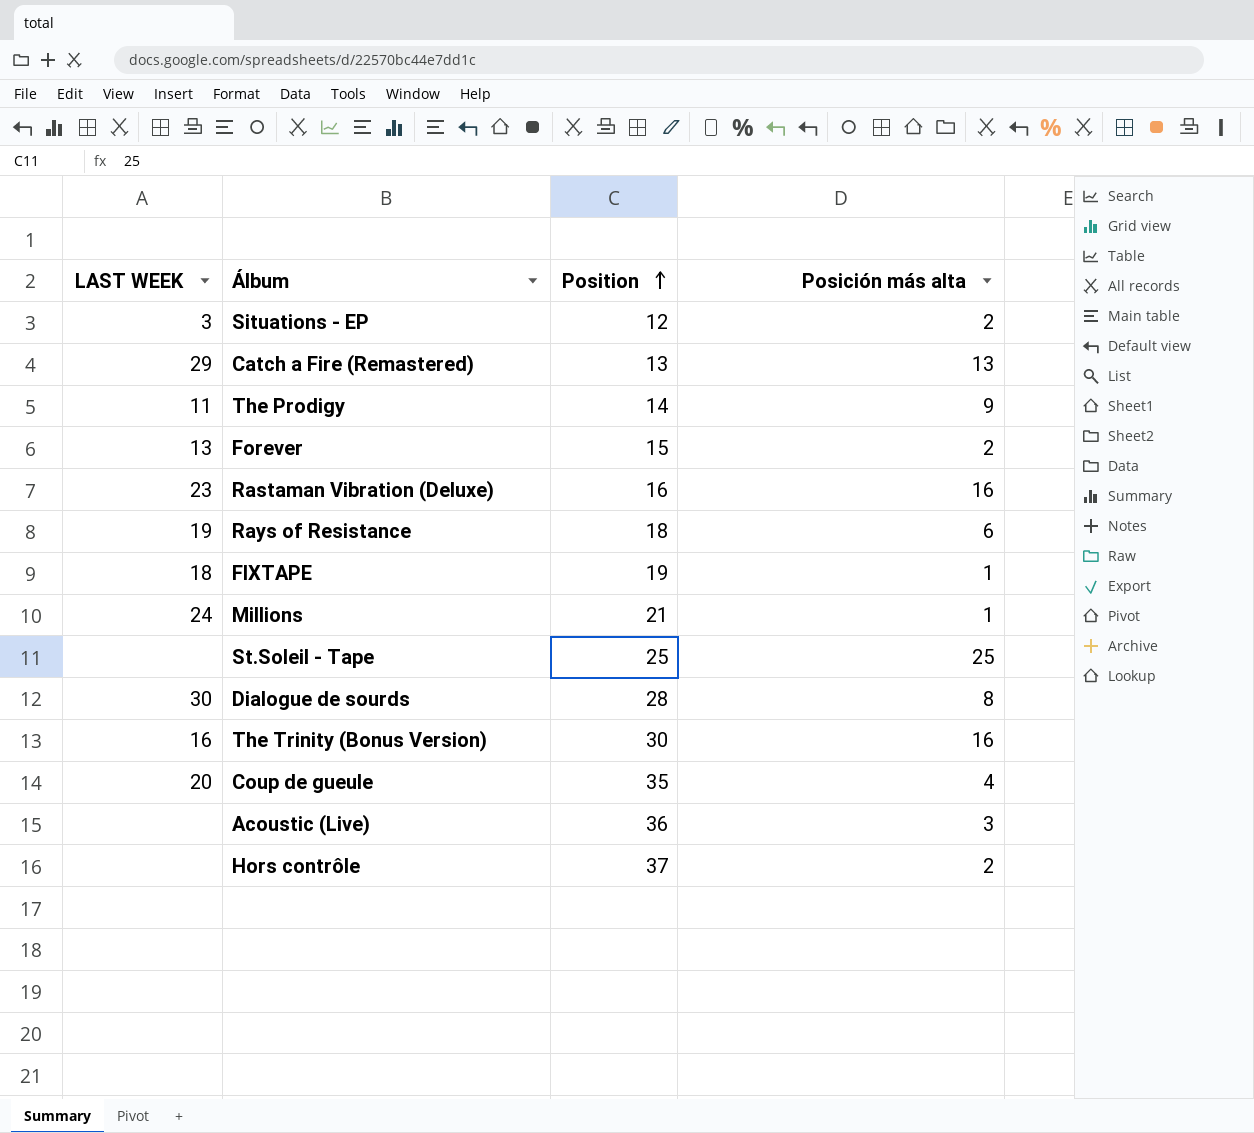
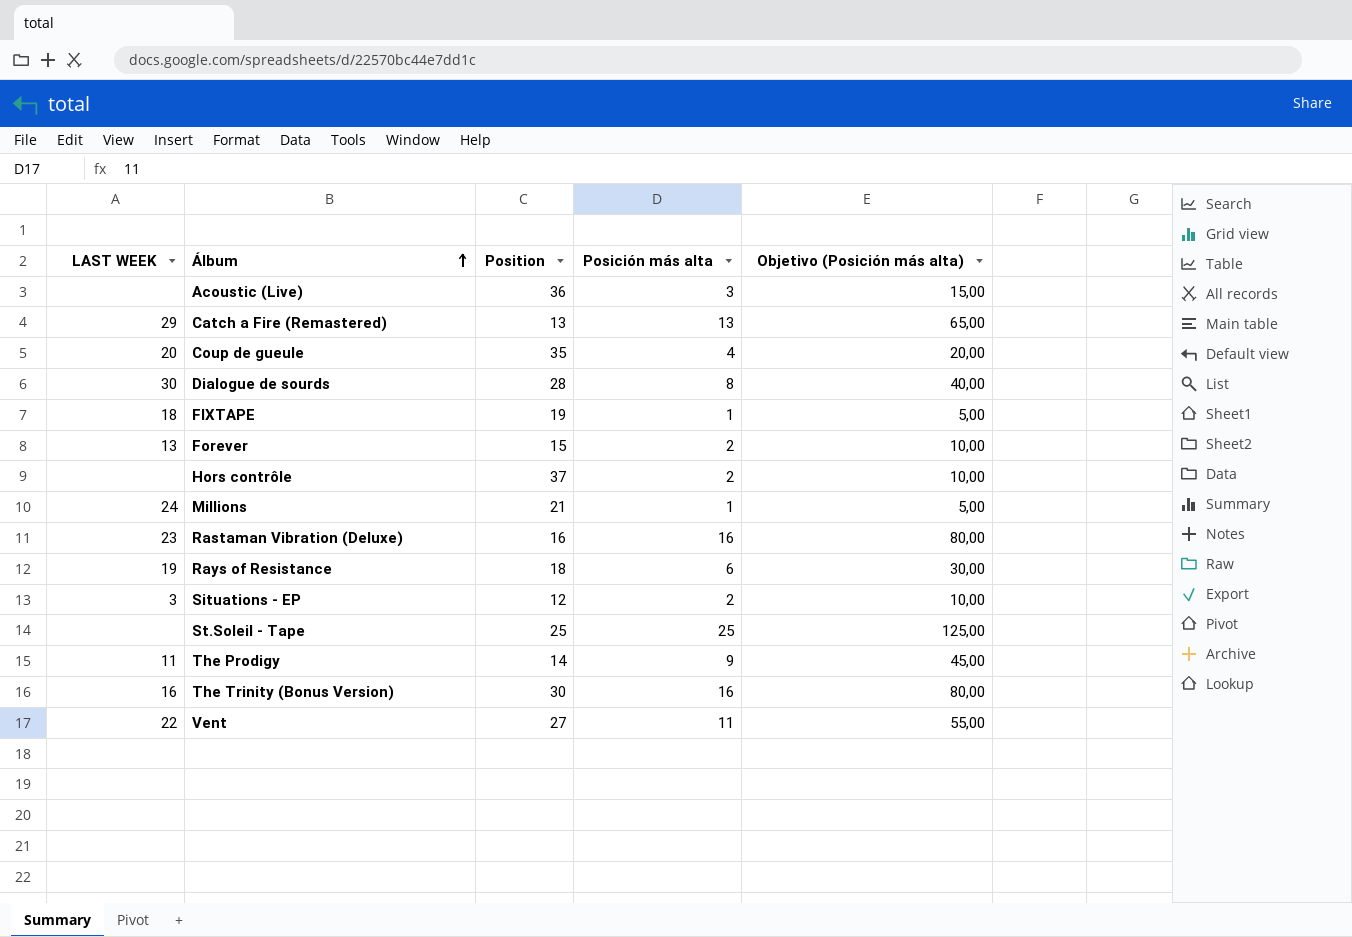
row order: Position ascending -> Álbum ascending
column Objetivo (Posición más alta) | formula: none -> [Posición más alta] * 5
row Vent: none -> 22 | 27 | 11 | 55,00

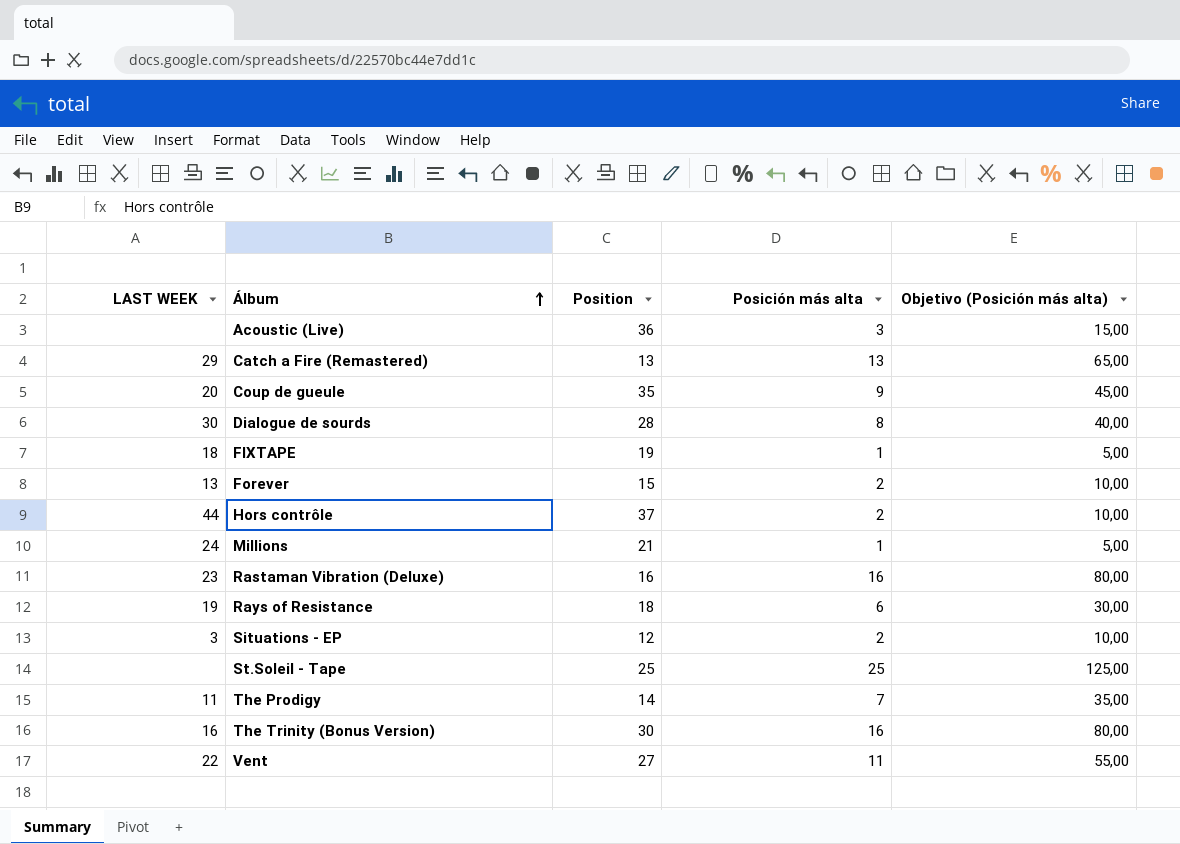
Coup de gueule | Posición más alta: 4 -> 9
Coup de gueule | Objetivo (Posición más alta): 20,00 -> 45,00
Hors contrôle | LAST WEEK: none -> 44
The Prodigy | Posición más alta: 9 -> 7
The Prodigy | Objetivo (Posición más alta): 45,00 -> 35,00

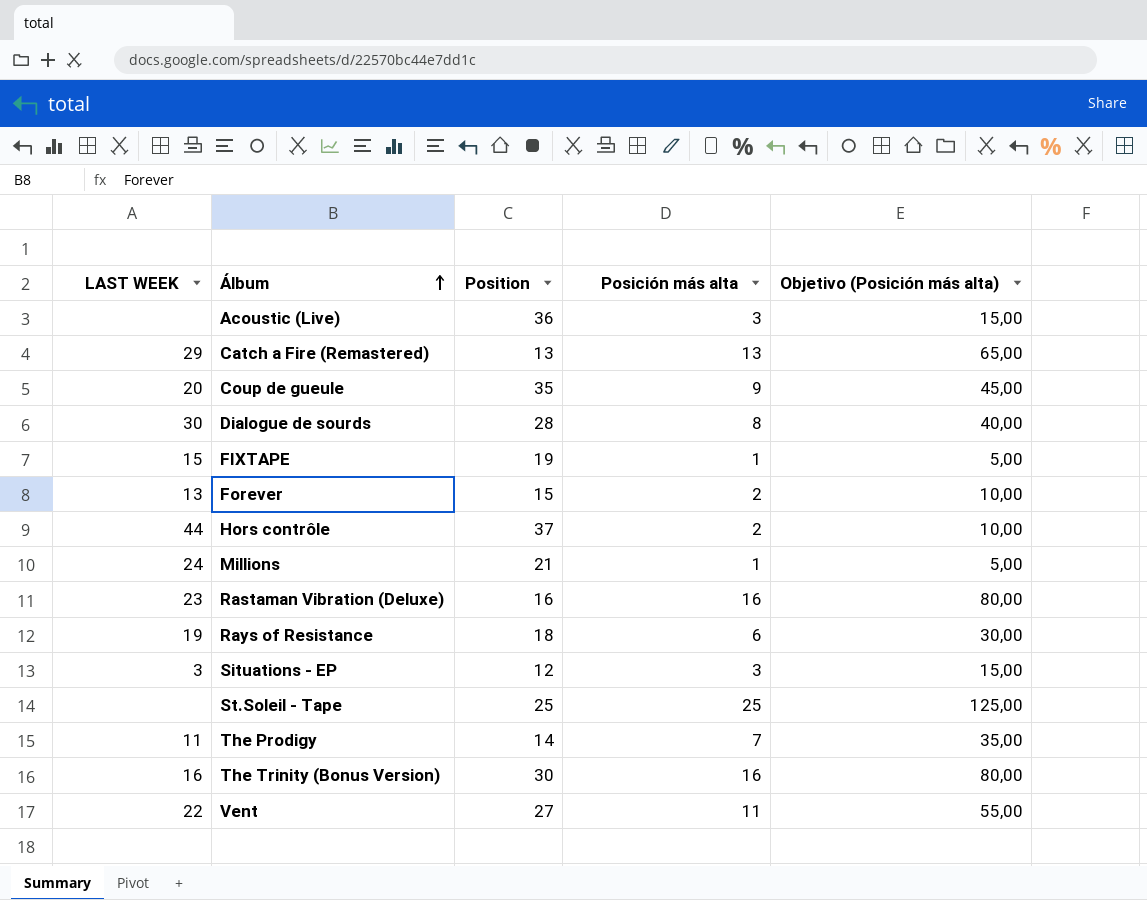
FIXTAPE | LAST WEEK: 18 -> 15
Situations - EP | Posición más alta: 2 -> 3
Situations - EP | Objetivo (Posición más alta): 10,00 -> 15,00

